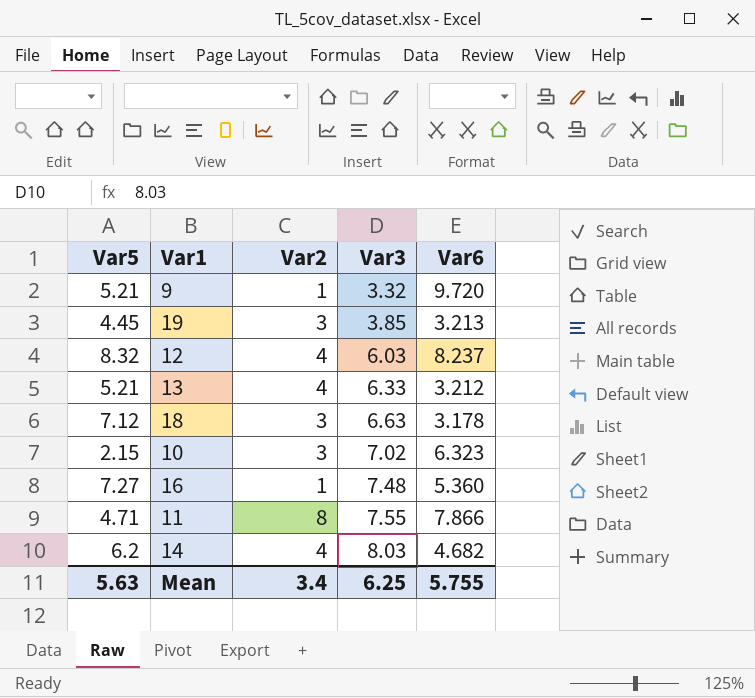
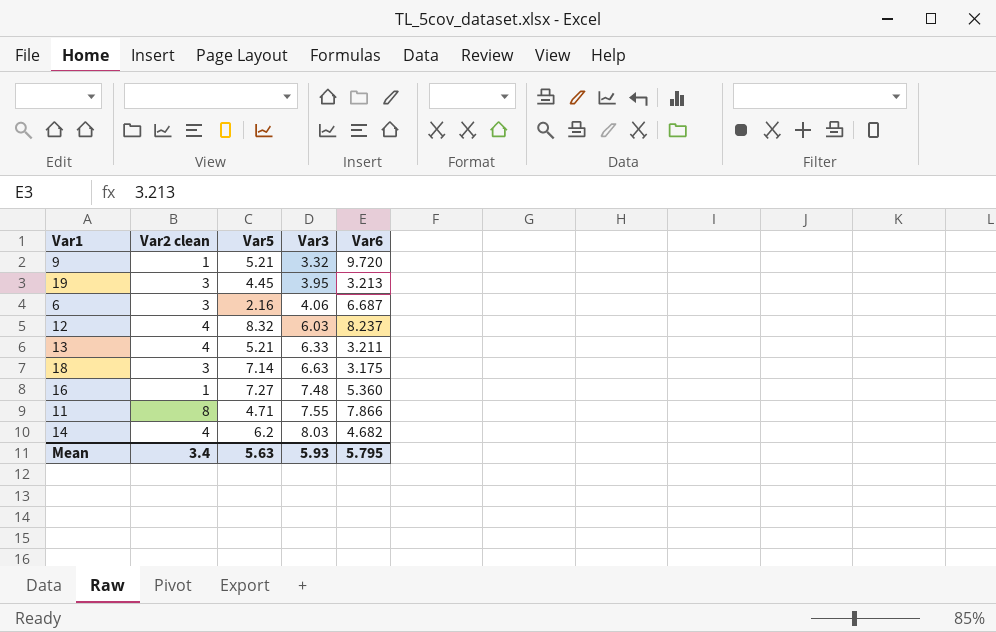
column name: Var2 -> Var2 clean
column Var5 | position: 1 -> 3
row 10: 2.15 | 3 | 7.02 | 6.323 -> none
19 | Var3: 3.85 -> 3.95
row 6: none -> 3 | 2.16 | 4.06 | 6.687
13 | Var6: 3.212 -> 3.211
18 | Var5: 7.12 -> 7.14
18 | Var6: 3.178 -> 3.175
Mean | Var3: 6.25 -> 5.93
Mean | Var6: 5.755 -> 5.795

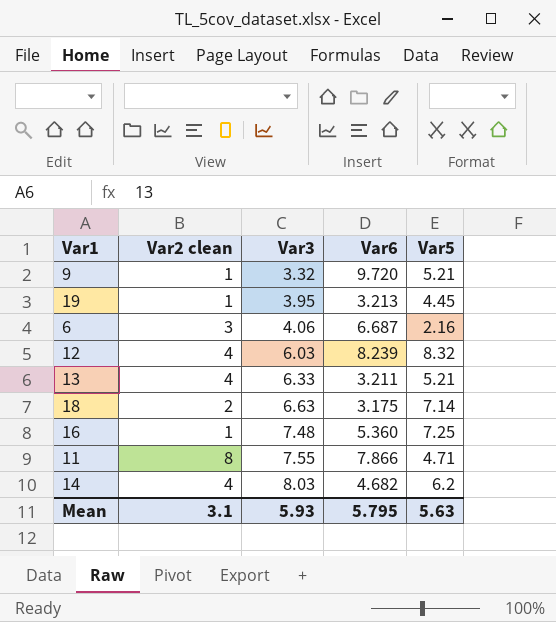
column Var5 | position: 3 -> 5
19 | Var2 clean: 3 -> 1
12 | Var6: 8.237 -> 8.239
18 | Var2 clean: 3 -> 2
16 | Var5: 7.27 -> 7.25
Mean | Var2 clean: 3.4 -> 3.1

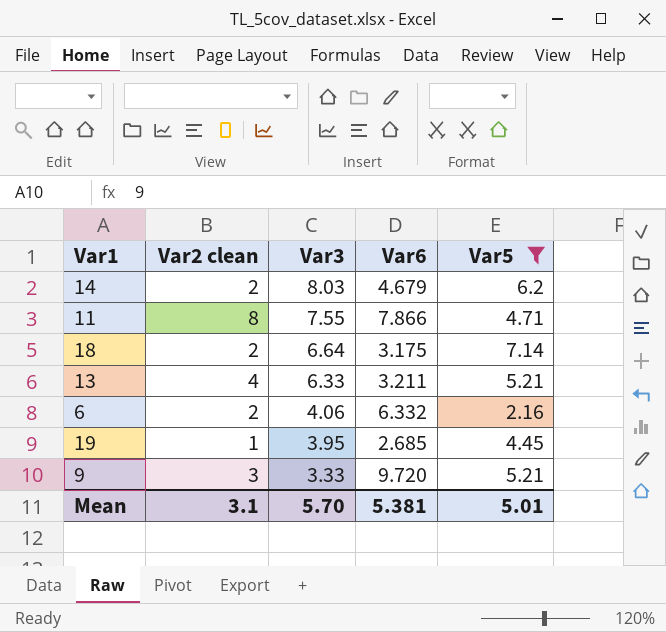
filter: none -> Var5 <= 7.14
row order: Var3 ascending -> Var3 descending
14 | Var2 clean: 4 -> 2
14 | Var6: 4.682 -> 4.679
18 | Var3: 6.63 -> 6.64
6 | Var2 clean: 3 -> 2
6 | Var6: 6.687 -> 6.332
19 | Var6: 3.213 -> 2.685
9 | Var2 clean: 1 -> 3
9 | Var3: 3.32 -> 3.33
Mean | Var3: 5.93 -> 5.70
Mean | Var6: 5.795 -> 5.381
Mean | Var5: 5.63 -> 5.01

